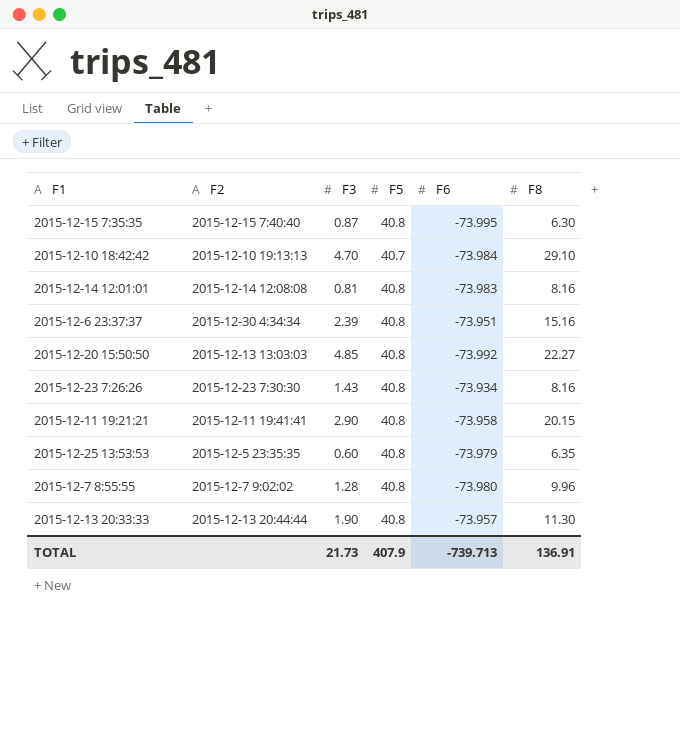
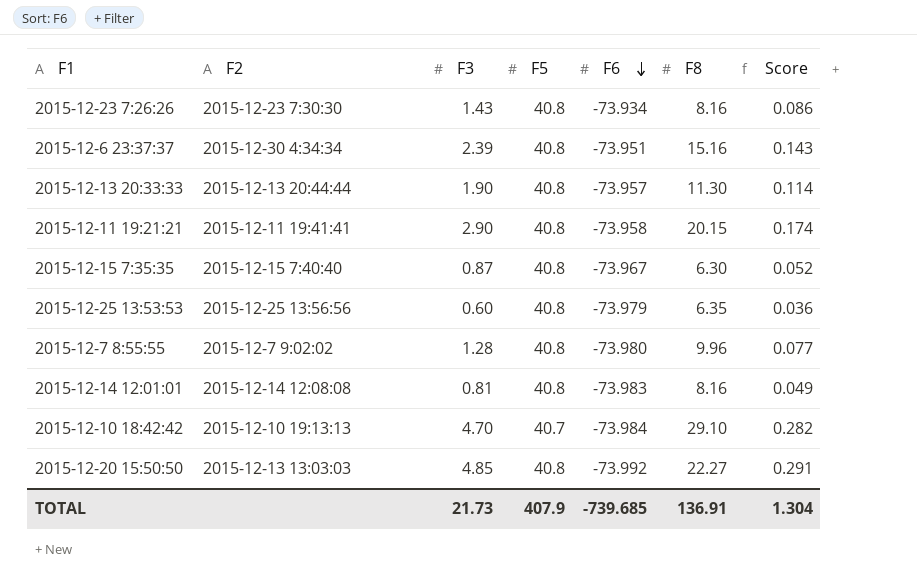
row order: none -> F6 descending
column Score | formula: none -> [F3] * 0.06
2015-12-15 7:35:35 | F6: -73.995 -> -73.967
2015-12-25 13:53:53 | F2: 2015-12-5 23:35:35 -> 2015-12-25 13:56:56
TOTAL | F6: -739.713 -> -739.685

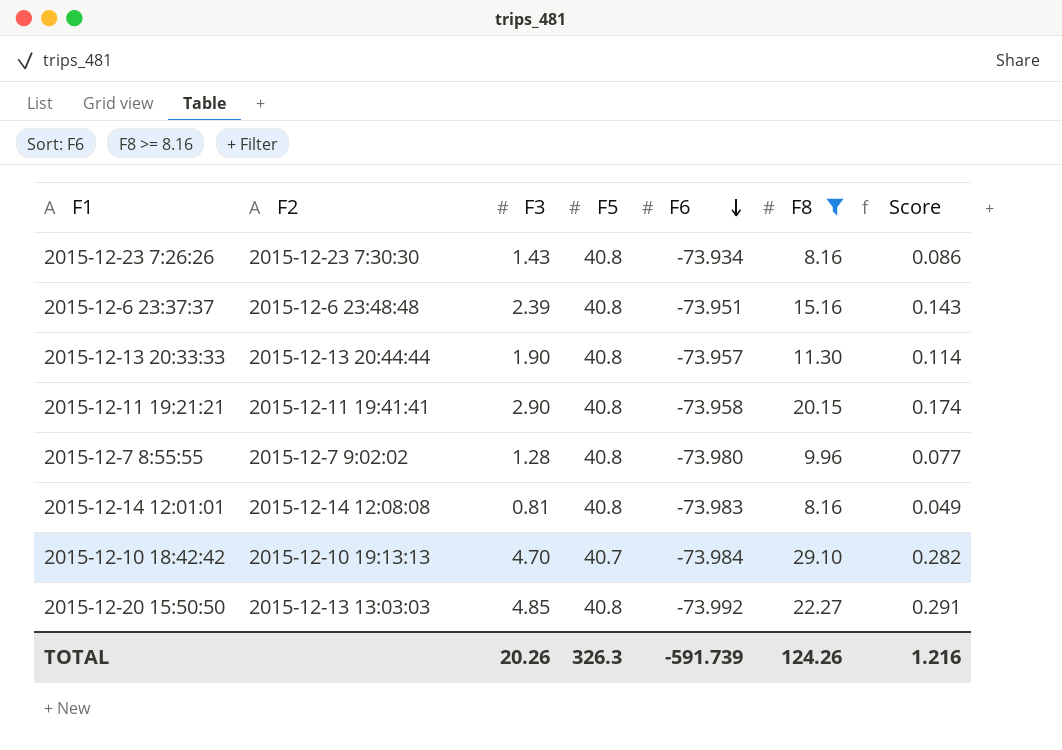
filter: none -> F8 >= 8.16
2015-12-6 23:37:37 | F2: 2015-12-30 4:34:34 -> 2015-12-6 23:48:48
TOTAL | F3: 21.73 -> 20.26
TOTAL | F5: 407.9 -> 326.3
TOTAL | F6: -739.685 -> -591.739
TOTAL | F8: 136.91 -> 124.26
TOTAL | Score: 1.304 -> 1.216

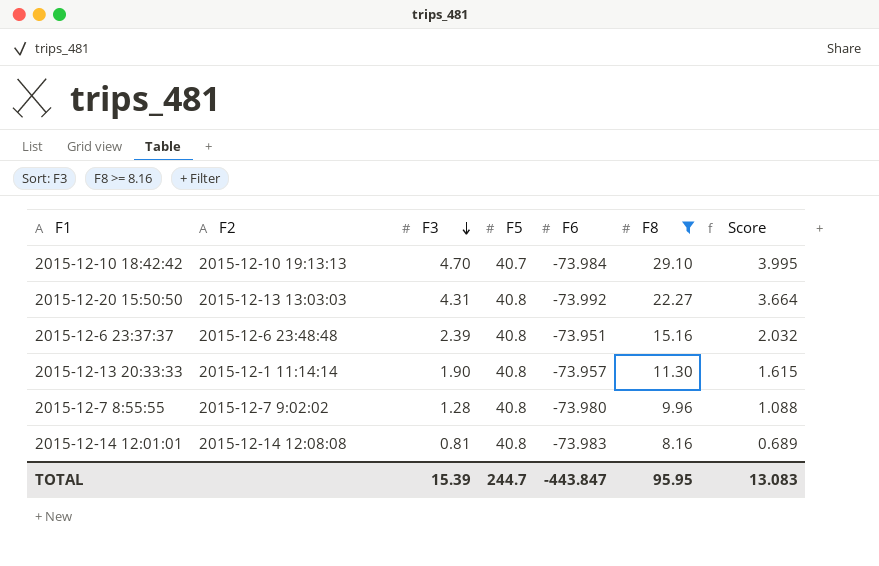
row order: F6 descending -> F3 descending
column Score | formula: [F3] * 0.06 -> [F3] * 0.85
row 2015-12-23 7:26:26: 2015-12-23 7:30:30 | 1.43 | 40.8 | -73.934 | 8.16 | 0.086 -> none
row 2015-12-11 19:21:21: 2015-12-11 19:41:41 | 2.90 | 40.8 | -73.958 | 20.15 | 0.174 -> none
2015-12-20 15:50:50 | F3: 4.85 -> 4.31
2015-12-13 20:33:33 | F2: 2015-12-13 20:44:44 -> 2015-12-1 11:14:14
TOTAL | F3: 20.26 -> 15.39
TOTAL | F5: 326.3 -> 244.7
TOTAL | F6: -591.739 -> -443.847
TOTAL | F8: 124.26 -> 95.95
TOTAL | Score: 1.216 -> 13.083

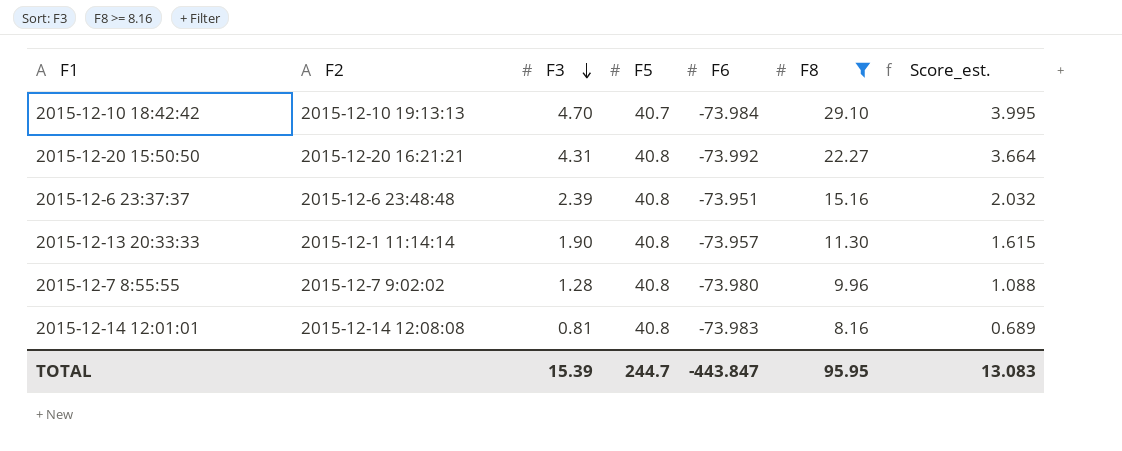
column name: Score -> Score_est.
2015-12-20 15:50:50 | F2: 2015-12-13 13:03:03 -> 2015-12-20 16:21:21

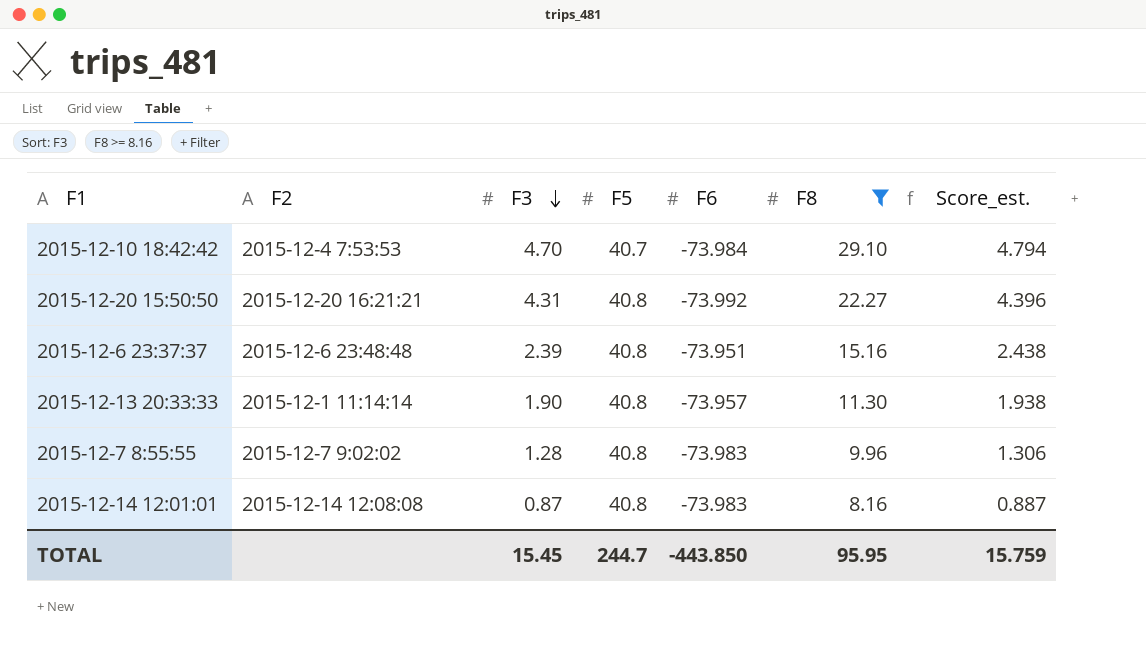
column Score_est. | formula: [F3] * 0.85 -> [F3] * 1.02
2015-12-10 18:42:42 | F2: 2015-12-10 19:13:13 -> 2015-12-4 7:53:53
2015-12-7 8:55:55 | F6: -73.980 -> -73.983
2015-12-14 12:01:01 | F3: 0.81 -> 0.87
TOTAL | F3: 15.39 -> 15.45
TOTAL | F6: -443.847 -> -443.850
TOTAL | Score_est.: 13.083 -> 15.759

